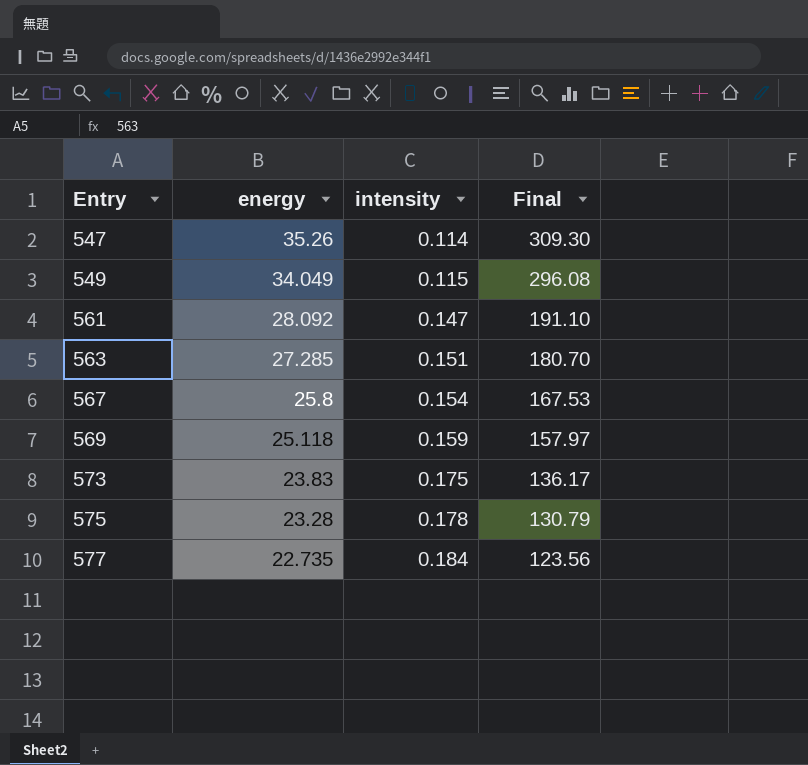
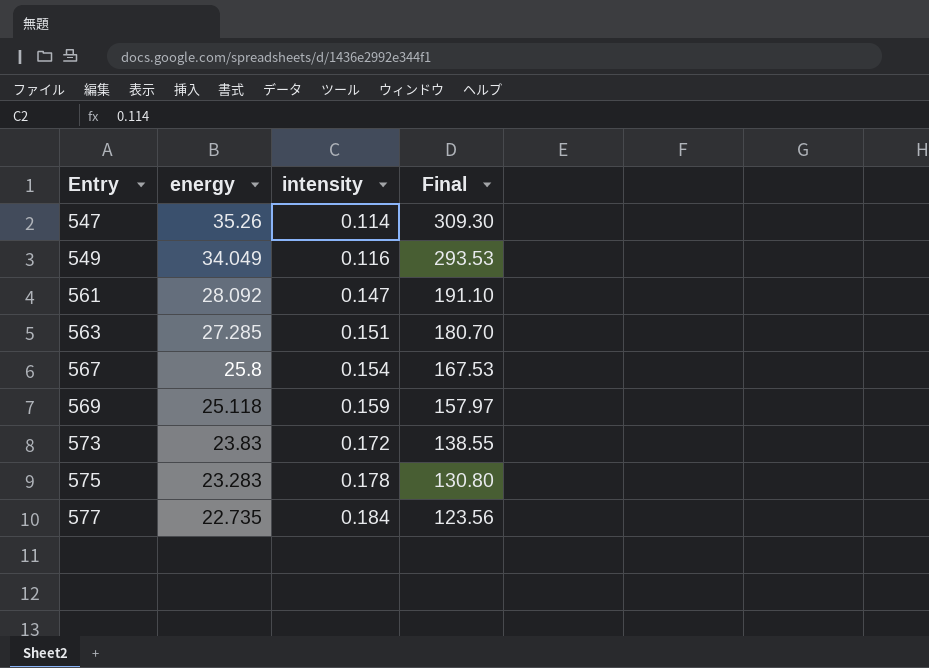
549 | intensity: 0.115 -> 0.116
549 | Final: 296.08 -> 293.53
573 | intensity: 0.175 -> 0.172
573 | Final: 136.17 -> 138.55
575 | energy: 23.28 -> 23.283
575 | Final: 130.79 -> 130.80

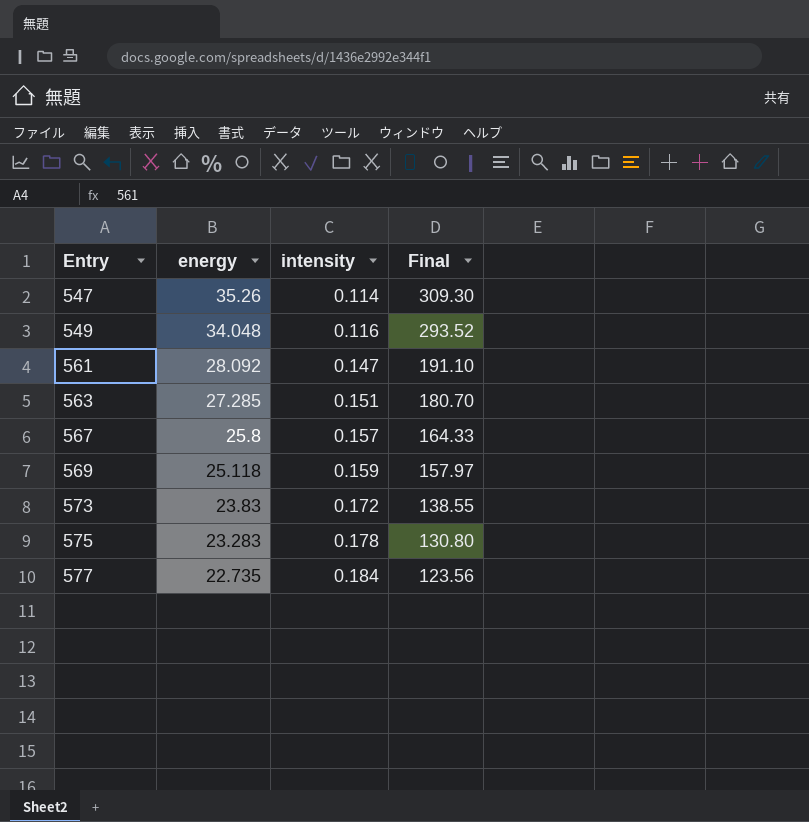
549 | energy: 34.049 -> 34.048
549 | Final: 293.53 -> 293.52
567 | intensity: 0.154 -> 0.157
567 | Final: 167.53 -> 164.33

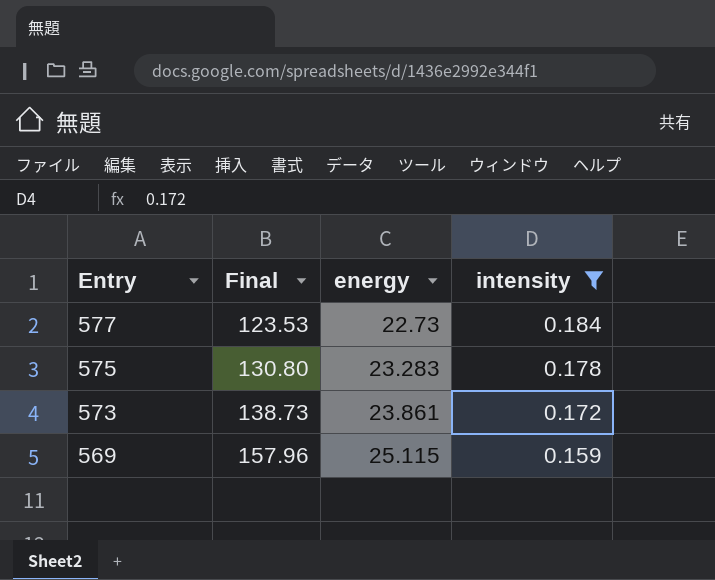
filter: none -> intensity >= 0.159
row order: Entry ascending -> Entry descending
column Final | position: 4 -> 2
577 | Final: 123.56 -> 123.53
577 | energy: 22.735 -> 22.73
573 | Final: 138.55 -> 138.73
573 | energy: 23.83 -> 23.861
569 | Final: 157.97 -> 157.96
569 | energy: 25.118 -> 25.115

